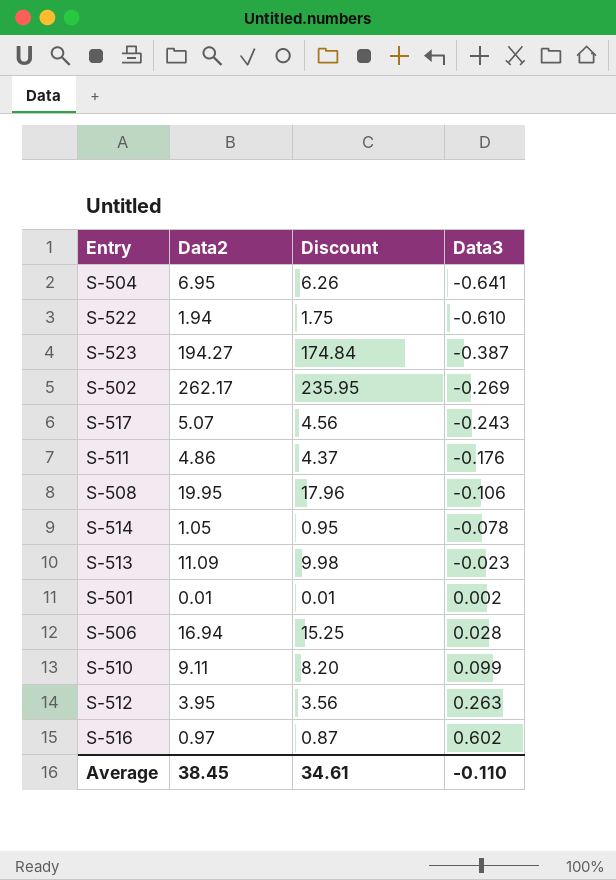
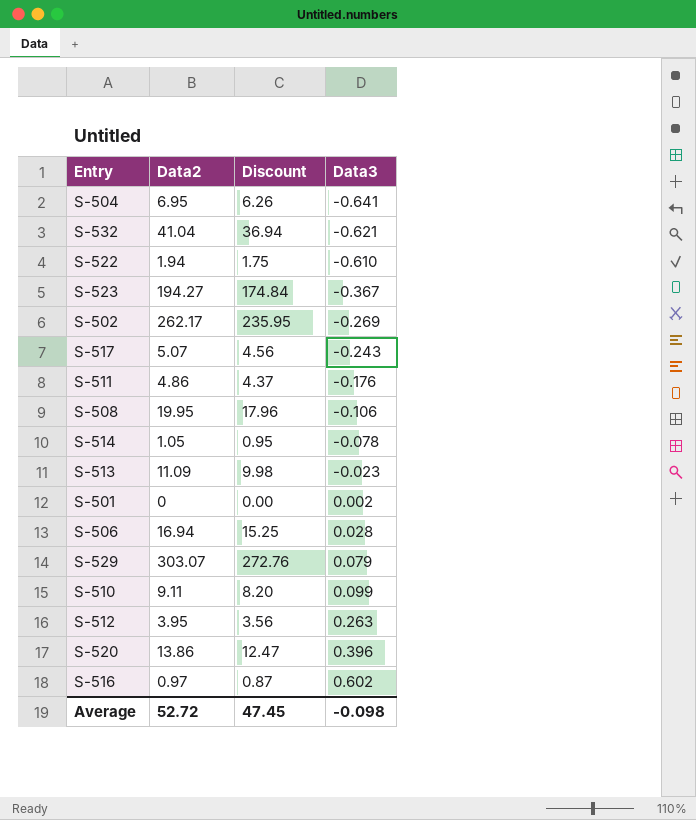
row S-532: none -> 41.04 | 36.94 | -0.621
S-523 | Data3: -0.387 -> -0.367
S-501 | Data2: 0.01 -> 0
S-501 | Discount: 0.01 -> 0.00
row S-529: none -> 303.07 | 272.76 | 0.079
row S-520: none -> 13.86 | 12.47 | 0.396
Average | Data2: 38.45 -> 52.72
Average | Discount: 34.61 -> 47.45
Average | Data3: -0.110 -> -0.098

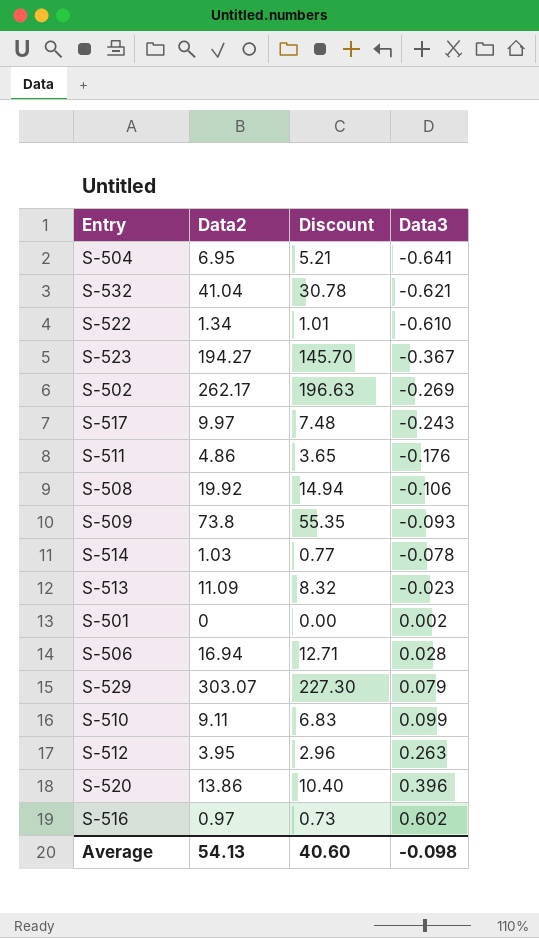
column Discount | formula: [Data2] * 0.9 -> [Data2] * 0.75
S-522 | Data2: 1.94 -> 1.34
S-517 | Data2: 5.07 -> 9.97
S-508 | Data2: 19.95 -> 19.92
row S-509: none -> 73.8 | 55.35 | -0.093
S-514 | Data2: 1.05 -> 1.03
Average | Data2: 52.72 -> 54.13
Average | Discount: 47.45 -> 40.60

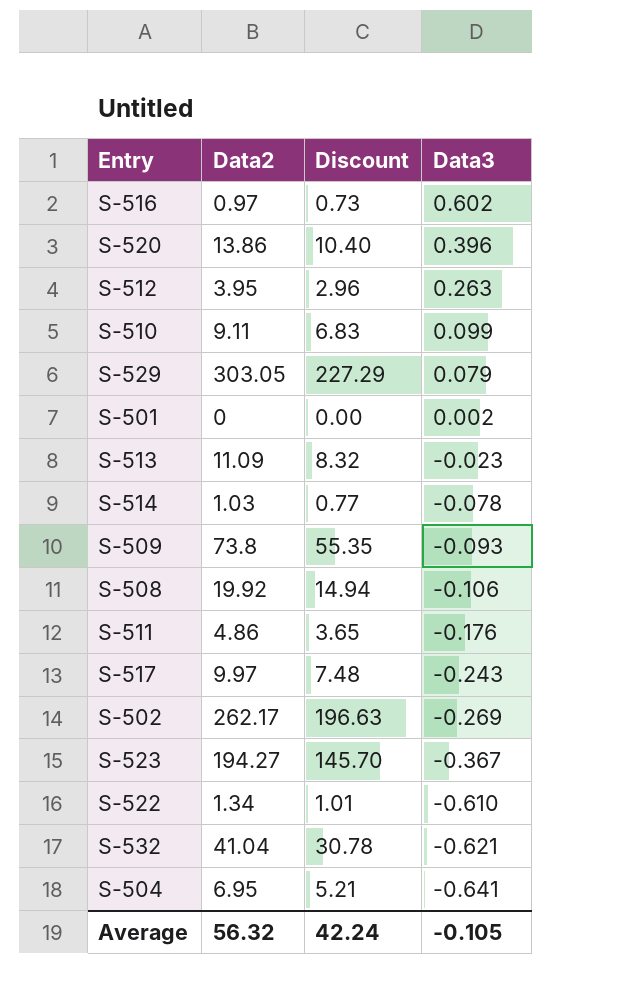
row order: Data3 ascending -> Data3 descending
row S-506: 16.94 | 12.71 | 0.028 -> none
S-529 | Data2: 303.07 -> 303.05
S-529 | Discount: 227.30 -> 227.29
Average | Data2: 54.13 -> 56.32
Average | Discount: 40.60 -> 42.24
Average | Data3: -0.098 -> -0.105

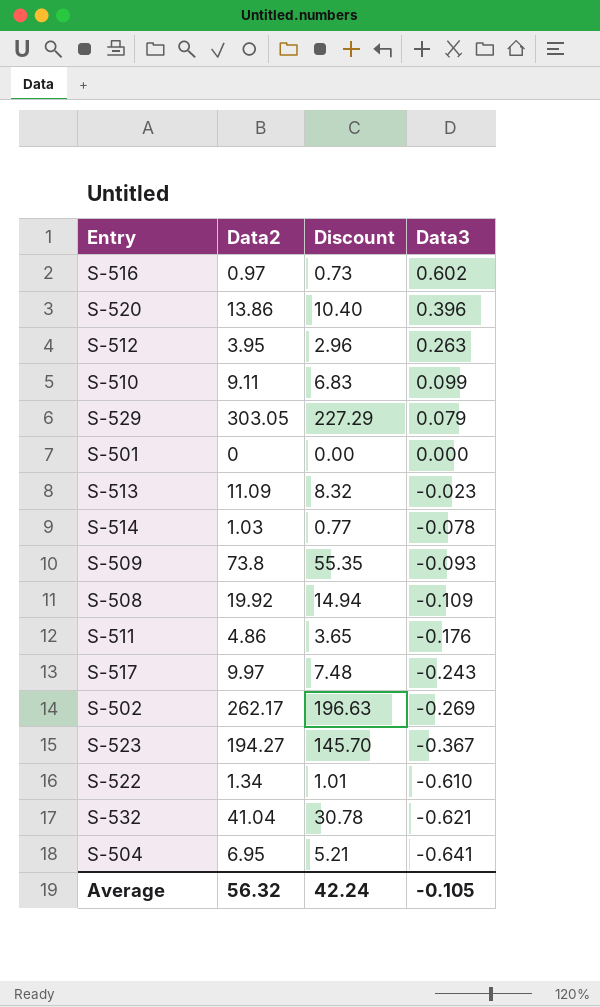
S-501 | Data3: 0.002 -> 0.000
S-508 | Data3: -0.106 -> -0.109

